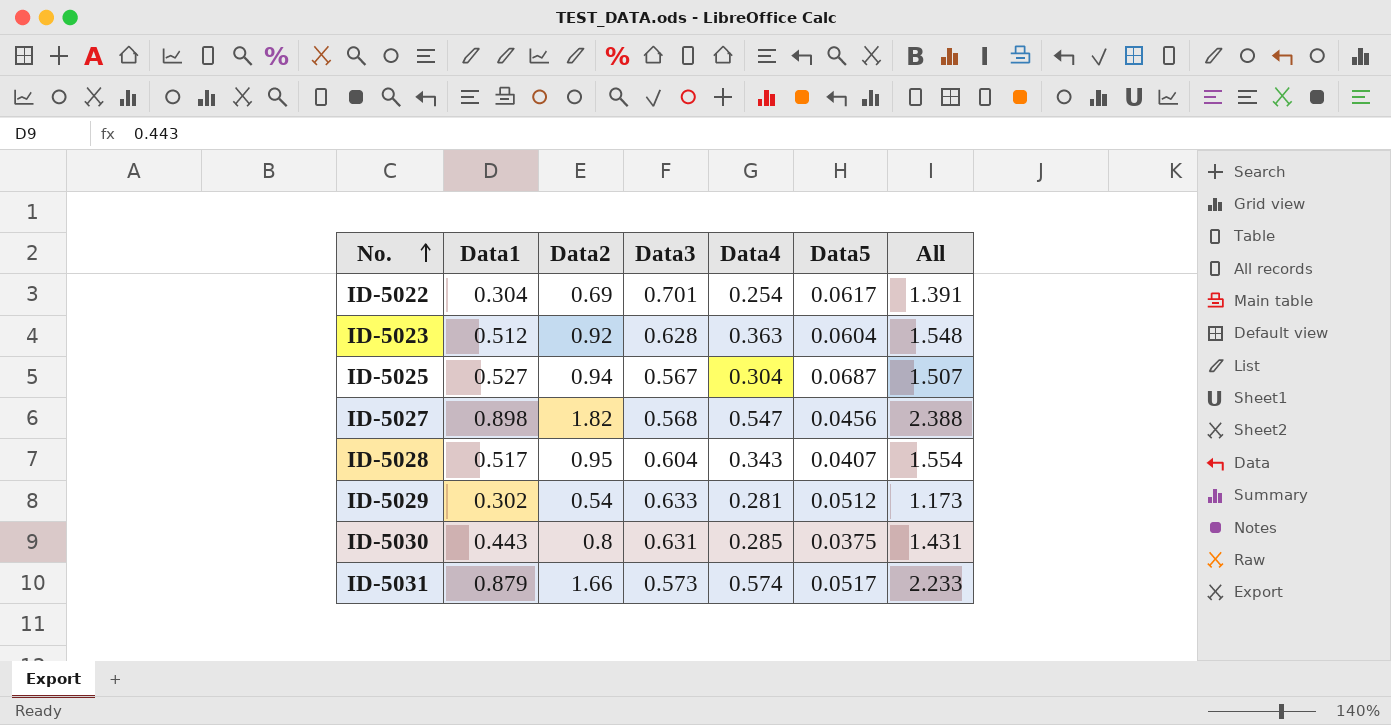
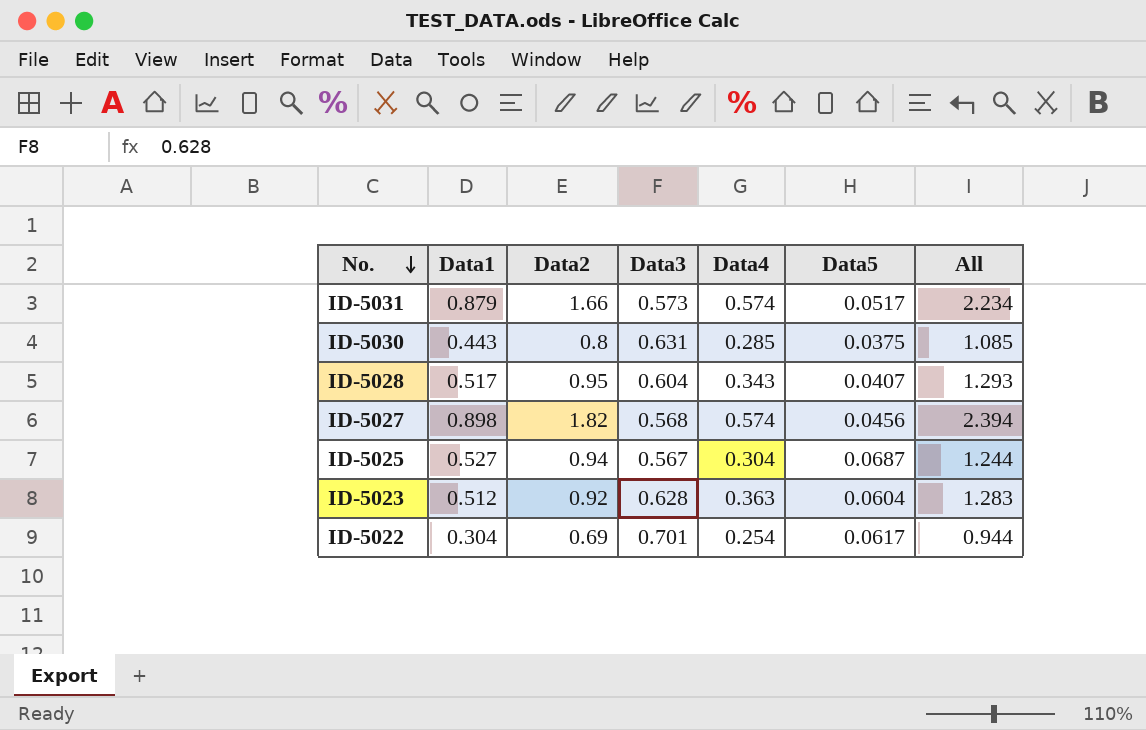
row order: No. ascending -> No. descending
column All | formula: [Data2] + [Data3] -> [Data2] + [Data4]
row ID-5029: 0.302 | 0.54 | 0.633 | 0.281 | 0.0512 | 1.173 -> none
ID-5027 | Data4: 0.547 -> 0.574

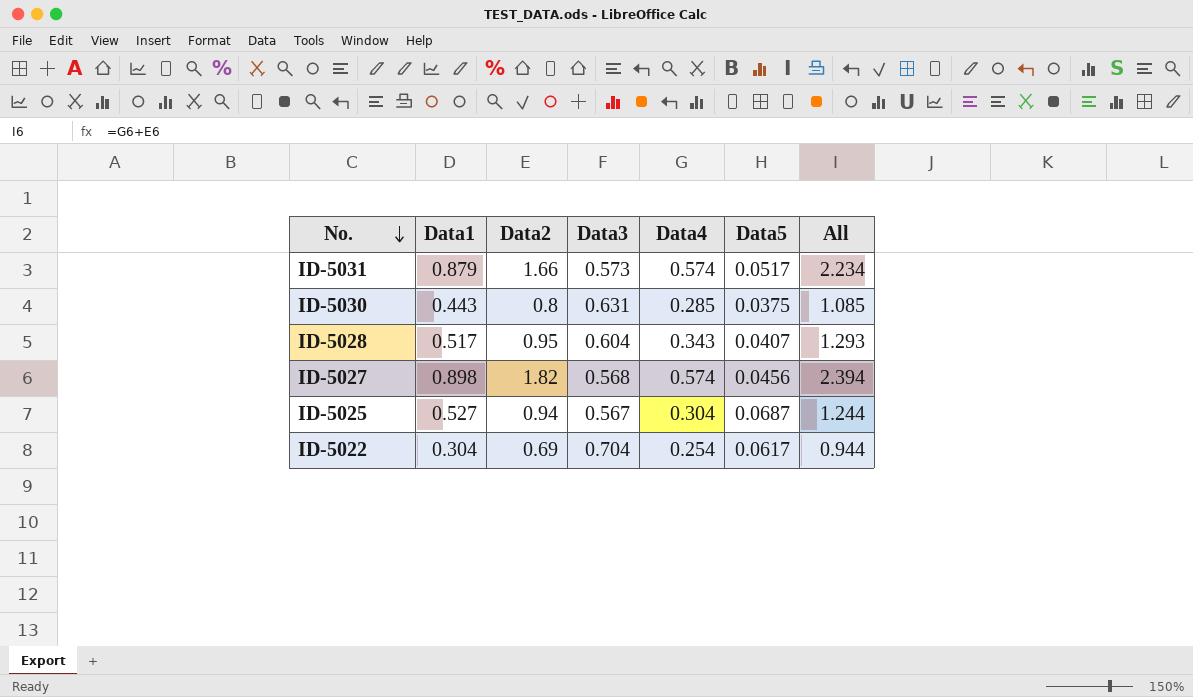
row ID-5023: 0.512 | 0.92 | 0.628 | 0.363 | 0.0604 | 1.283 -> none
ID-5022 | Data3: 0.701 -> 0.704

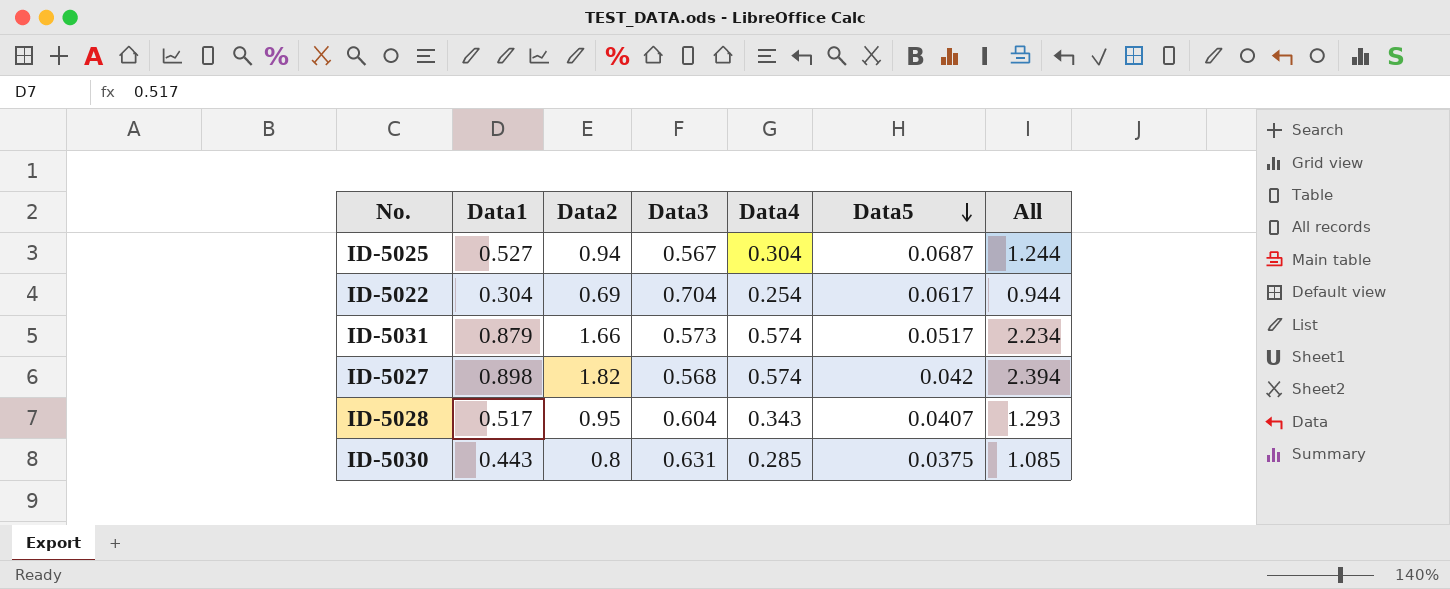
row order: No. descending -> Data5 descending
ID-5027 | Data5: 0.0456 -> 0.042

